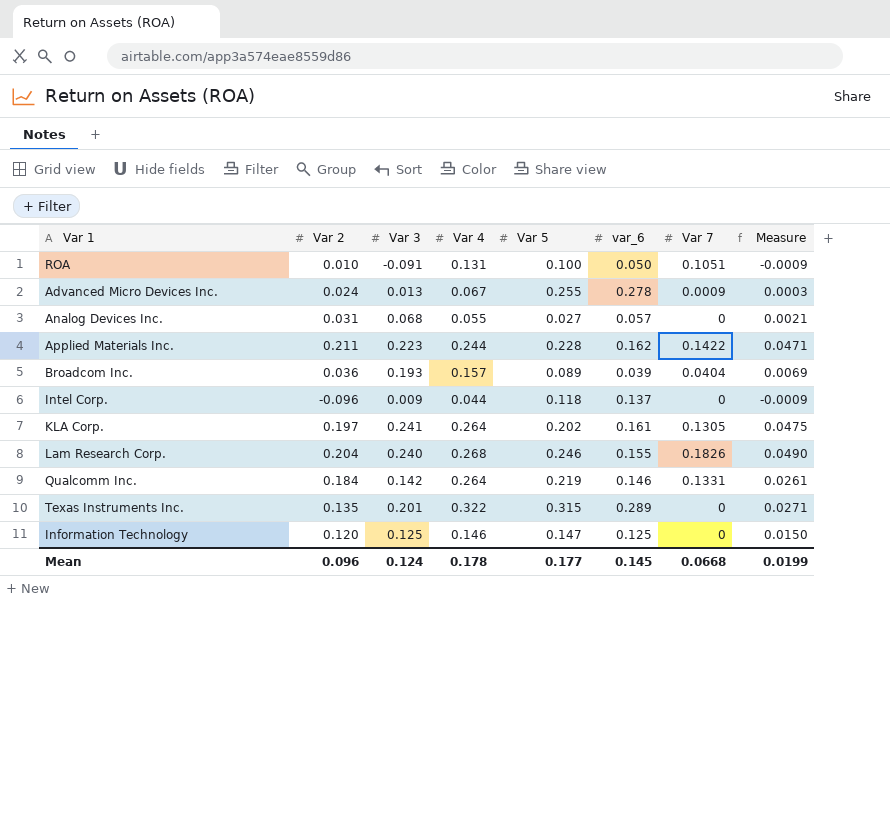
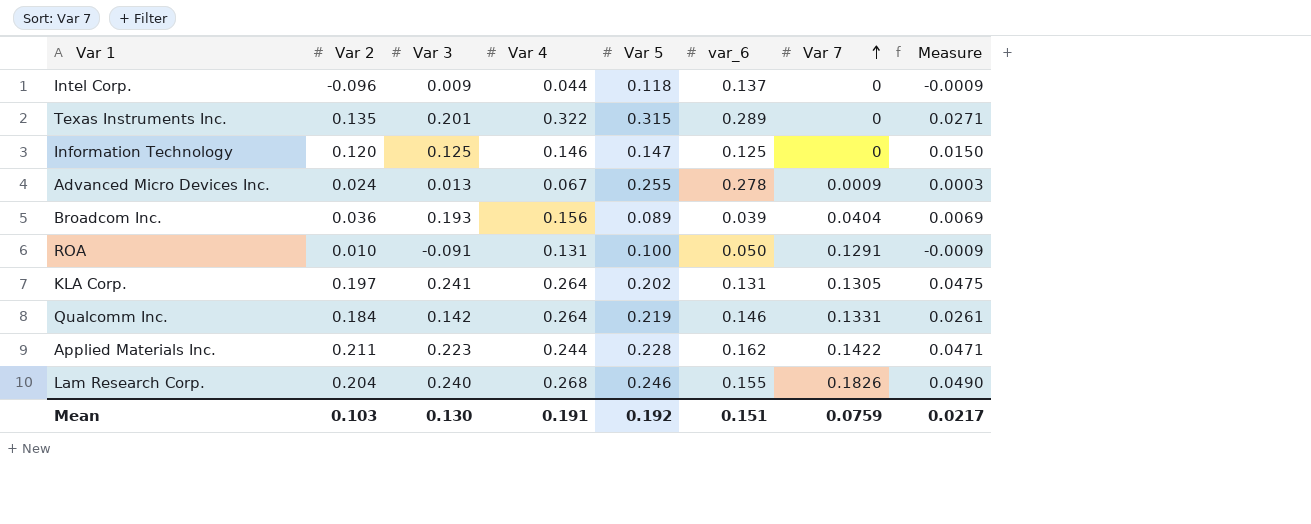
row order: none -> Var 7 ascending
row Analog Devices Inc.: 0.031 | 0.068 | 0.055 | 0.027 | 0.057 | 0 | 0.0021 -> none
Broadcom Inc. | Var 4: 0.157 -> 0.156
ROA | Var 7: 0.1051 -> 0.1291
KLA Corp. | var_6: 0.161 -> 0.131
Mean | Var 2: 0.096 -> 0.103
Mean | Var 3: 0.124 -> 0.130
Mean | Var 4: 0.178 -> 0.191
Mean | Var 5: 0.177 -> 0.192
Mean | var_6: 0.145 -> 0.151
Mean | Var 7: 0.0668 -> 0.0759
Mean | Measure: 0.0199 -> 0.0217

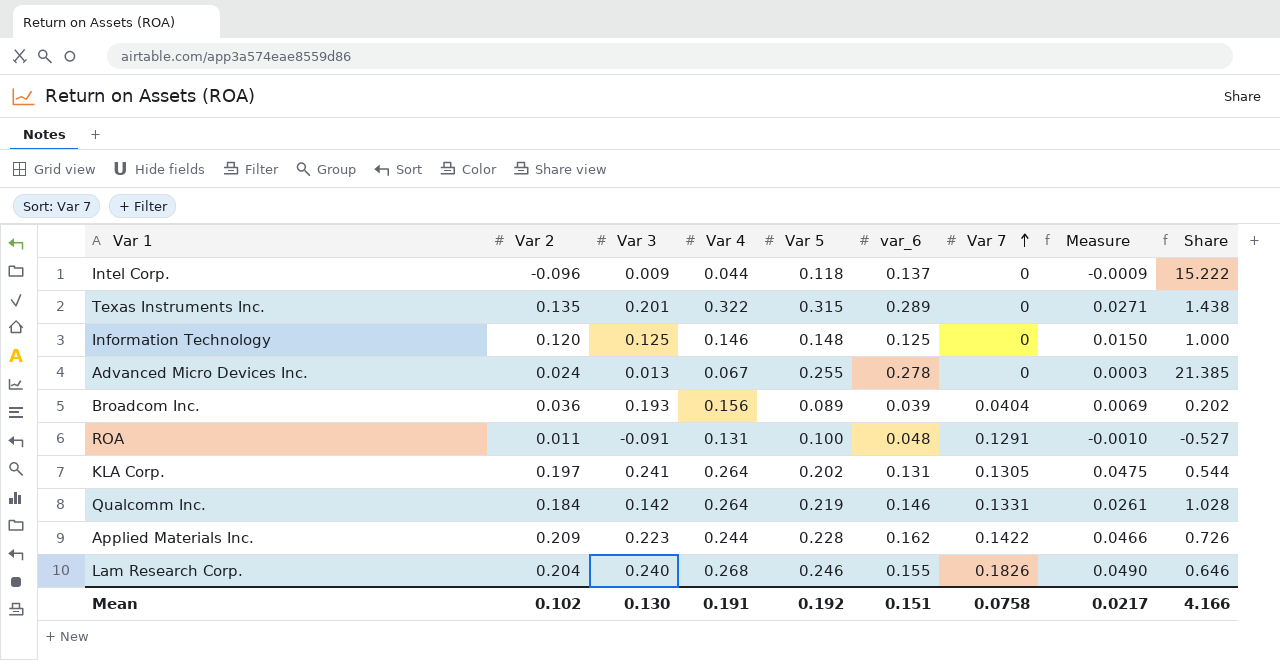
column Share | formula: none -> [var_6] / [Var 3]
Information Technology | Var 5: 0.147 -> 0.148
Advanced Micro Devices Inc. | Var 7: 0.0009 -> 0
ROA | Var 2: 0.010 -> 0.011
ROA | var_6: 0.050 -> 0.048
ROA | Measure: -0.0009 -> -0.0010
Applied Materials Inc. | Var 2: 0.211 -> 0.209
Applied Materials Inc. | Measure: 0.0471 -> 0.0466
Mean | Var 2: 0.103 -> 0.102
Mean | Var 7: 0.0759 -> 0.0758

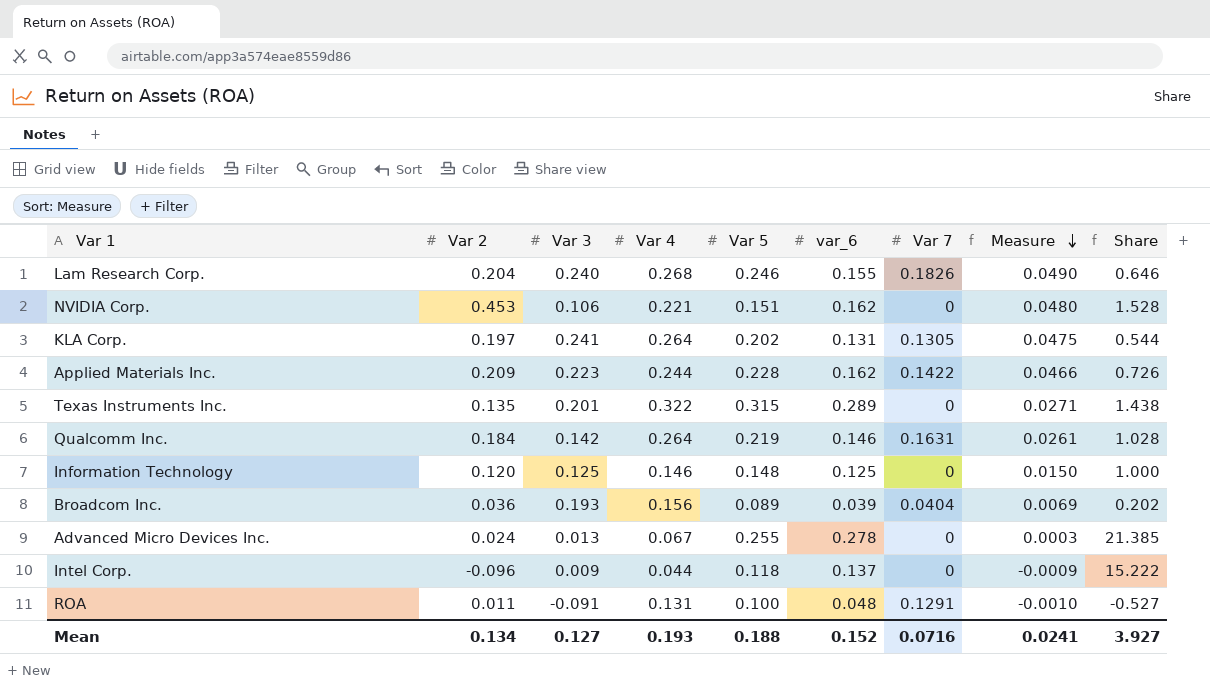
row order: Var 7 ascending -> Measure descending
row NVIDIA Corp.: none -> 0.453 | 0.106 | 0.221 | 0.151 | 0.162 | 0 | 0.0480 | 1.528
Qualcomm Inc. | Var 7: 0.1331 -> 0.1631
Mean | Var 2: 0.102 -> 0.134
Mean | Var 3: 0.130 -> 0.127
Mean | Var 4: 0.191 -> 0.193
Mean | Var 5: 0.192 -> 0.188
Mean | var_6: 0.151 -> 0.152
Mean | Var 7: 0.0758 -> 0.0716
Mean | Measure: 0.0217 -> 0.0241
Mean | Share: 4.166 -> 3.927

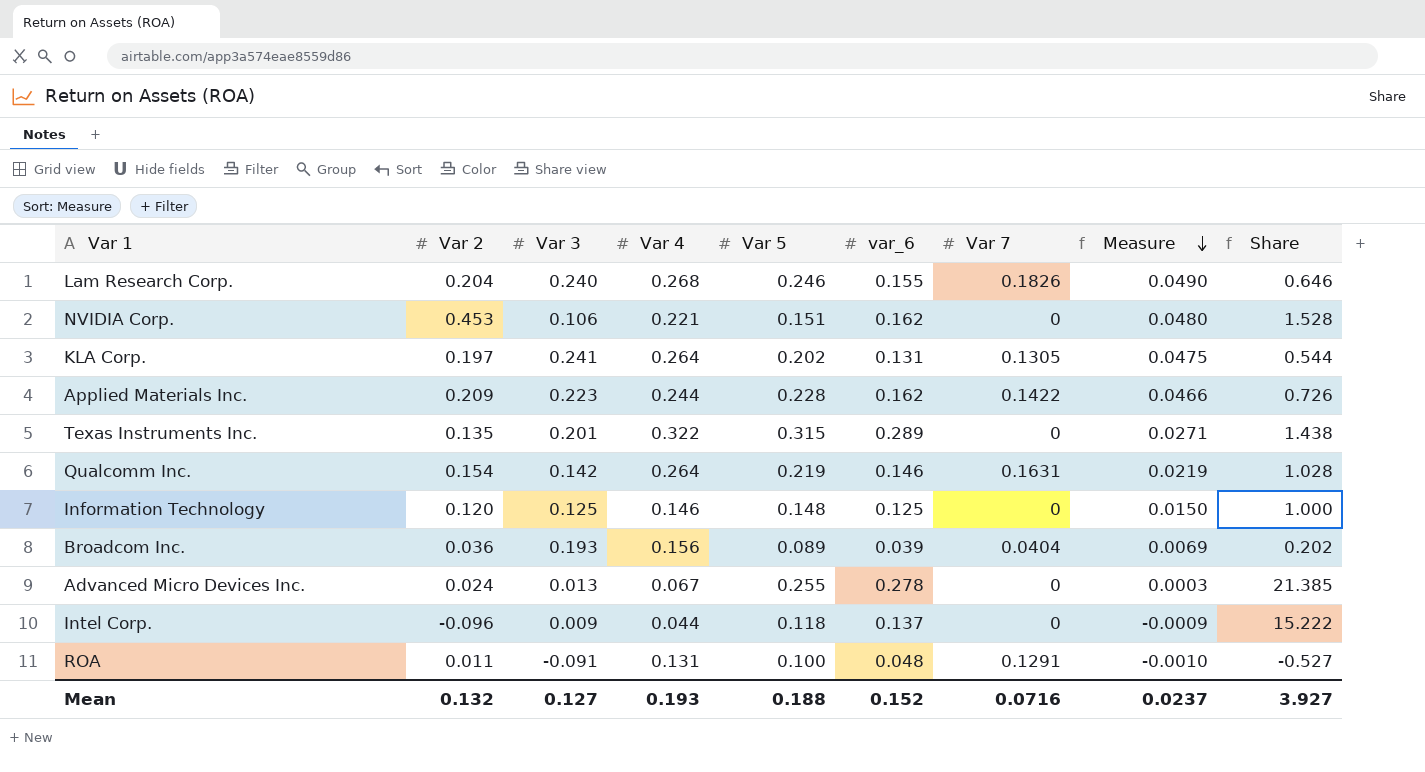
Qualcomm Inc. | Var 2: 0.184 -> 0.154
Qualcomm Inc. | Measure: 0.0261 -> 0.0219
Mean | Var 2: 0.134 -> 0.132
Mean | Measure: 0.0241 -> 0.0237

